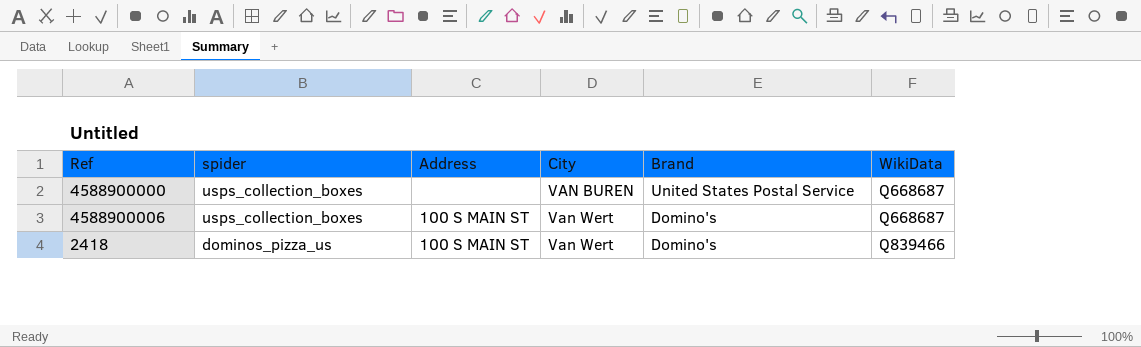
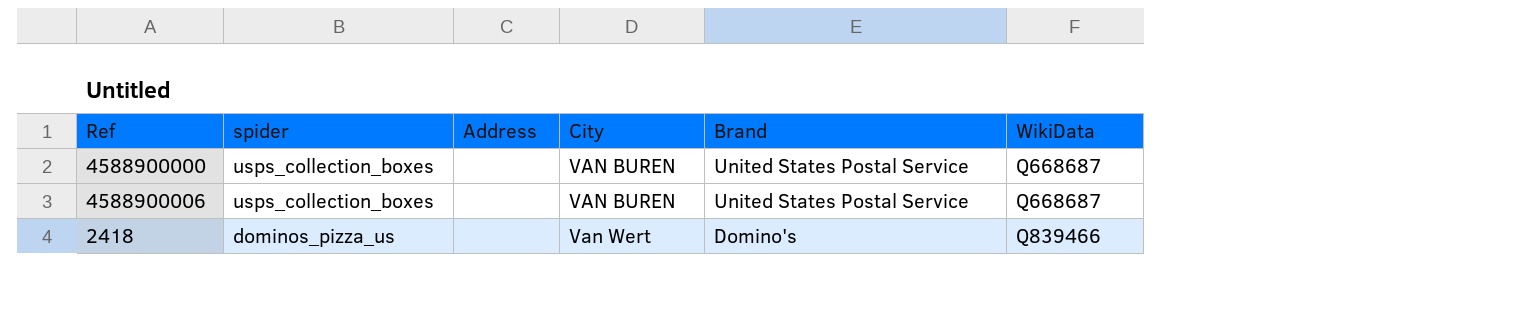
4588900006 | Address: 100 S MAIN ST -> none
4588900006 | City: Van Wert -> VAN BUREN
4588900006 | Brand: Domino's -> United States Postal Service
2418 | Address: 100 S MAIN ST -> none

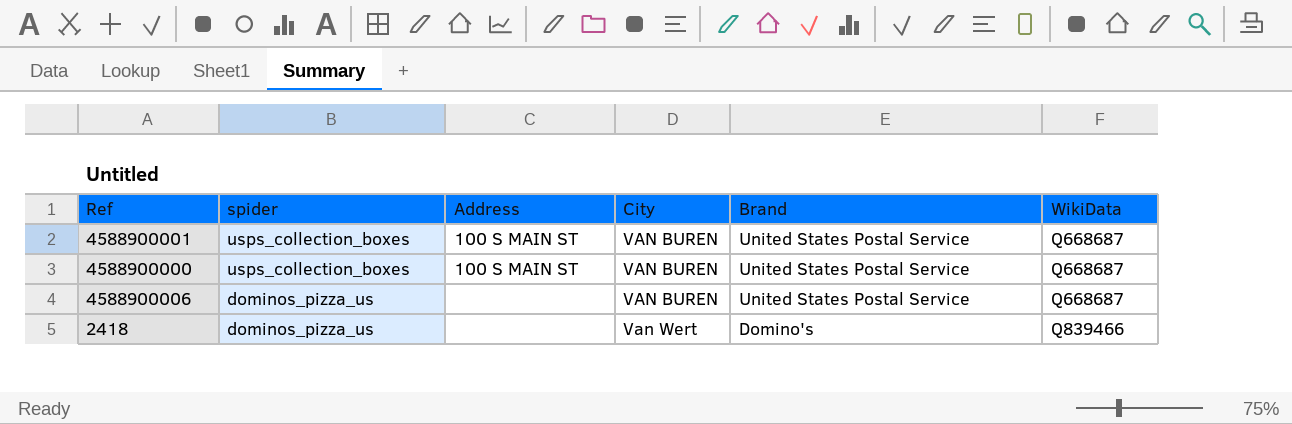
row 4588900001: none -> usps_collection_boxes | 100 S MAIN ST | VAN BUREN | United States Postal Service | Q668687
4588900000 | Address: none -> 100 S MAIN ST
4588900006 | spider: usps_collection_boxes -> dominos_pizza_us

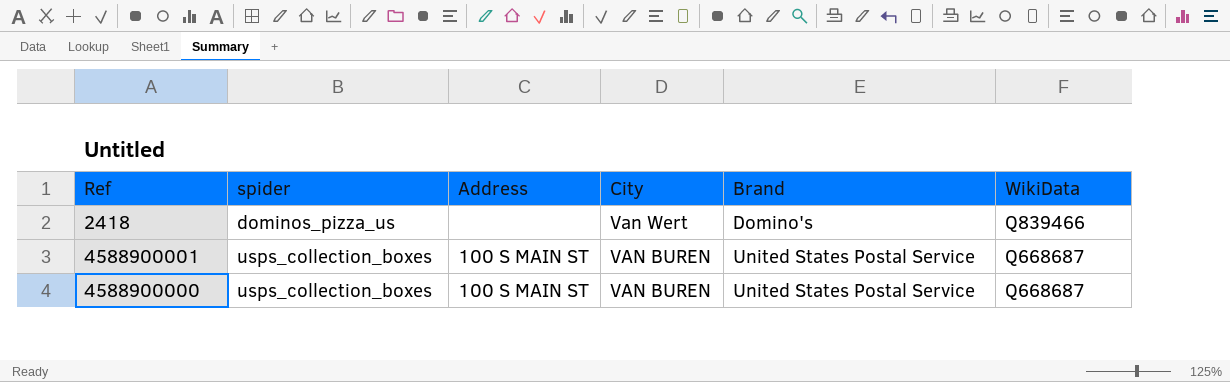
row order: spider descending -> spider ascending
row 4588900006: dominos_pizza_us | none | VAN BUREN | United States Postal Service | Q668687 -> none

